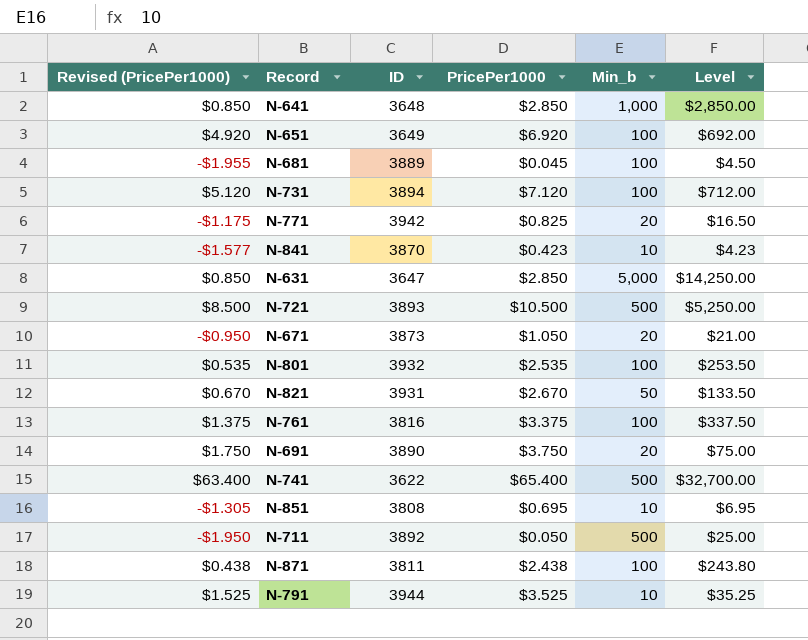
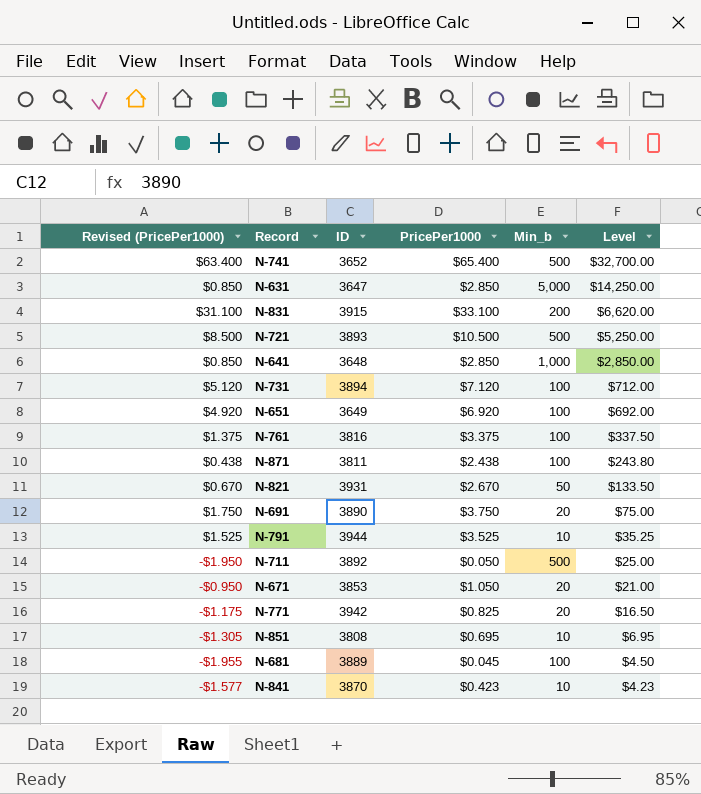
row order: none -> Level descending
row N-801: $0.535 | 3932 | $2.535 | 100 | $253.50 -> none
N-741 | ID: 3622 -> 3652
row N-831: none -> $31.100 | 3915 | $33.100 | 200 | $6,620.00
N-671 | ID: 3873 -> 3853

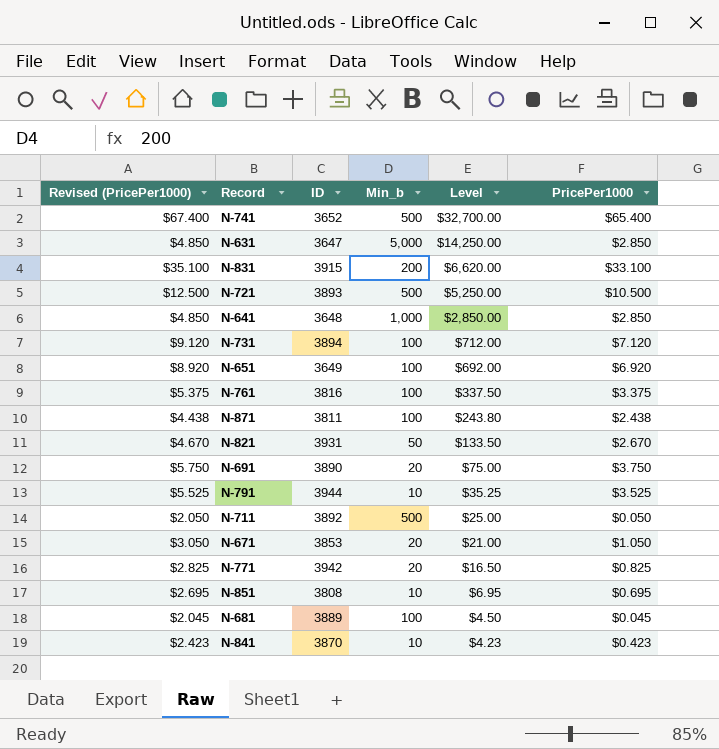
column Revised (PricePer1000) | formula: [PricePer1000] - 2 -> [PricePer1000] + 2
column PricePer1000 | position: 4 -> 6

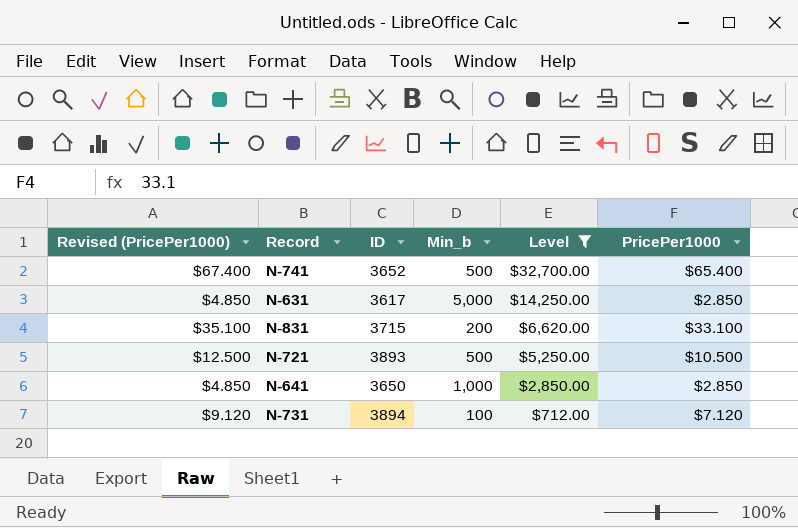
filter: none -> Level >= $712.00
N-631 | ID: 3647 -> 3617
N-831 | ID: 3915 -> 3715
N-641 | ID: 3648 -> 3650

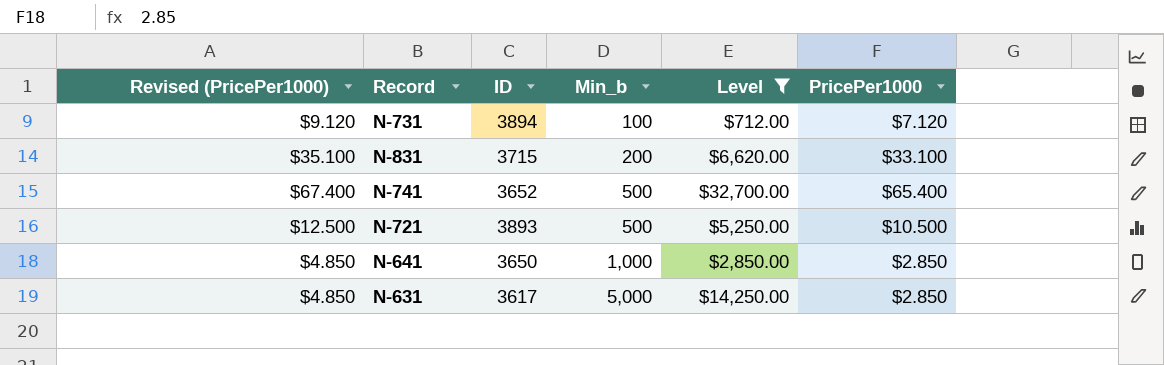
row order: Level descending -> Min_b ascending

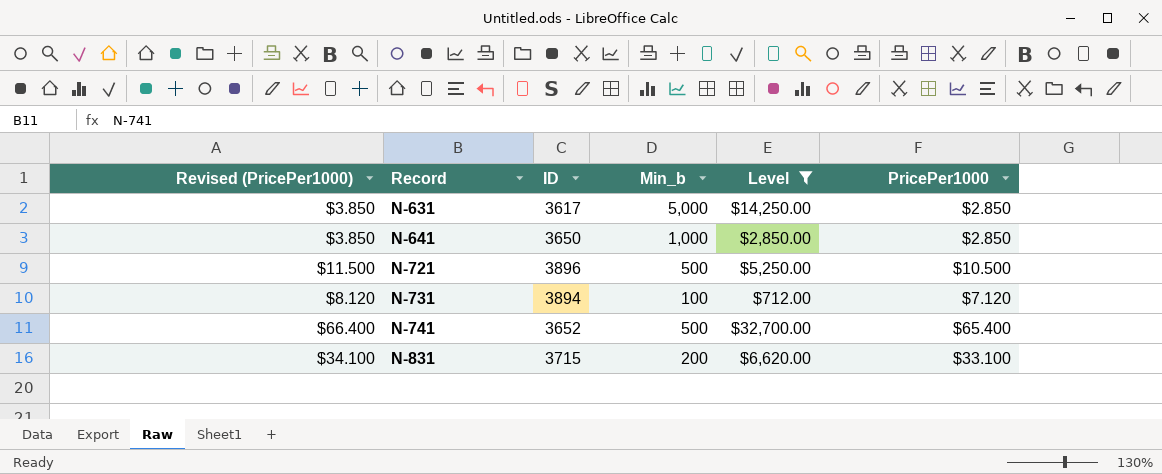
row order: Min_b ascending -> Record ascending
column Revised (PricePer1000) | formula: [PricePer1000] + 2 -> [PricePer1000] + 1
N-721 | ID: 3893 -> 3896

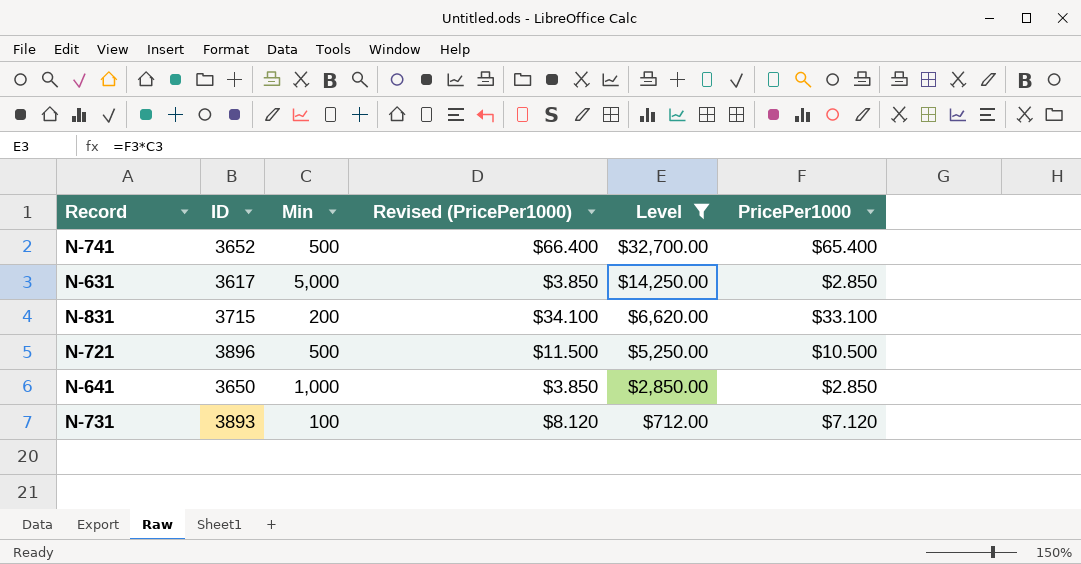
row order: Record ascending -> Level descending
column name: Min_b -> Min
column Revised (PricePer1000) | position: 1 -> 4
N-731 | ID: 3894 -> 3893

